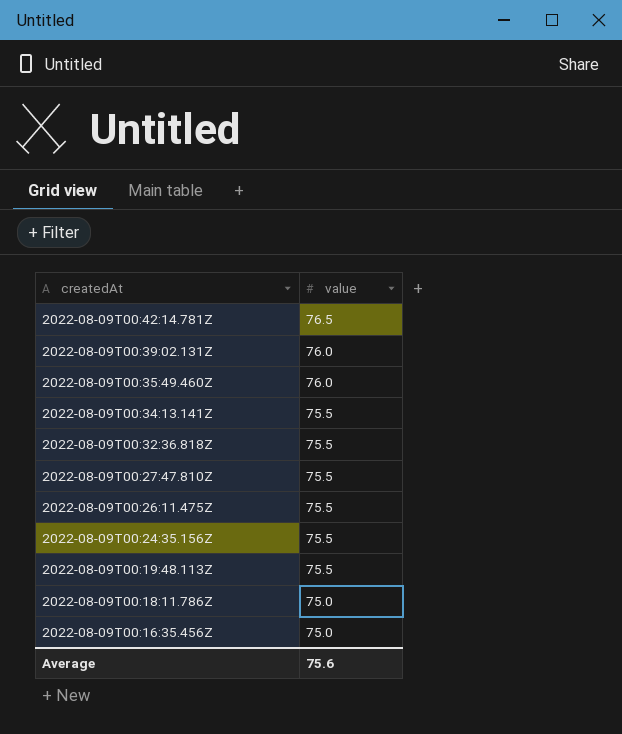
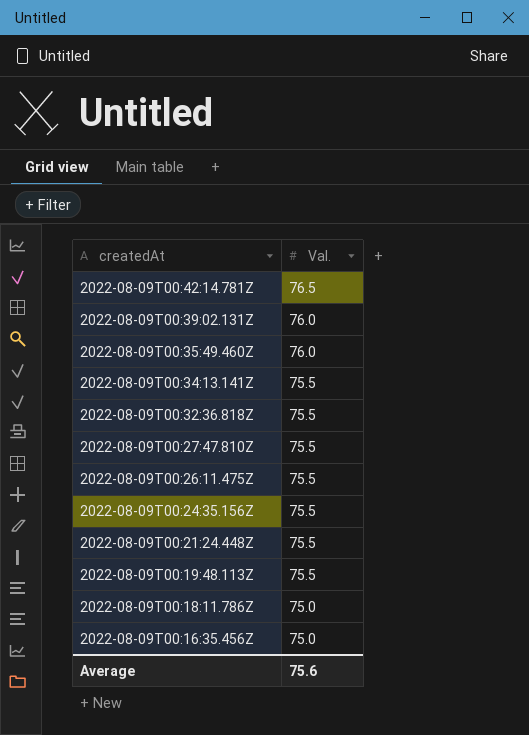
column name: value -> Val.
row 2022-08-09T00:21:24.448Z: none -> 75.5

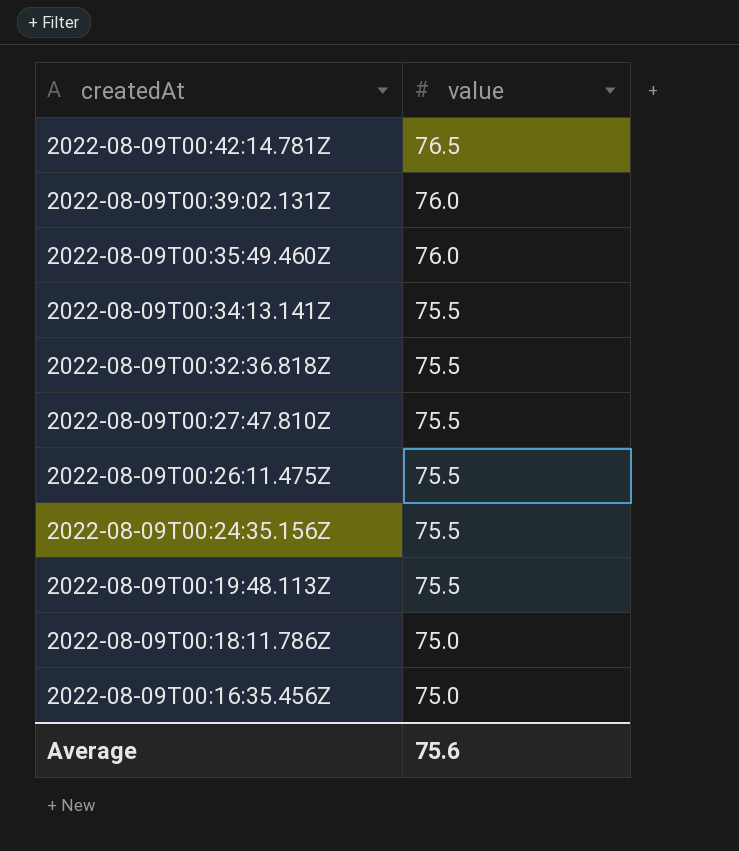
column name: Val. -> value
row 2022-08-09T00:21:24.448Z: 75.5 -> none

